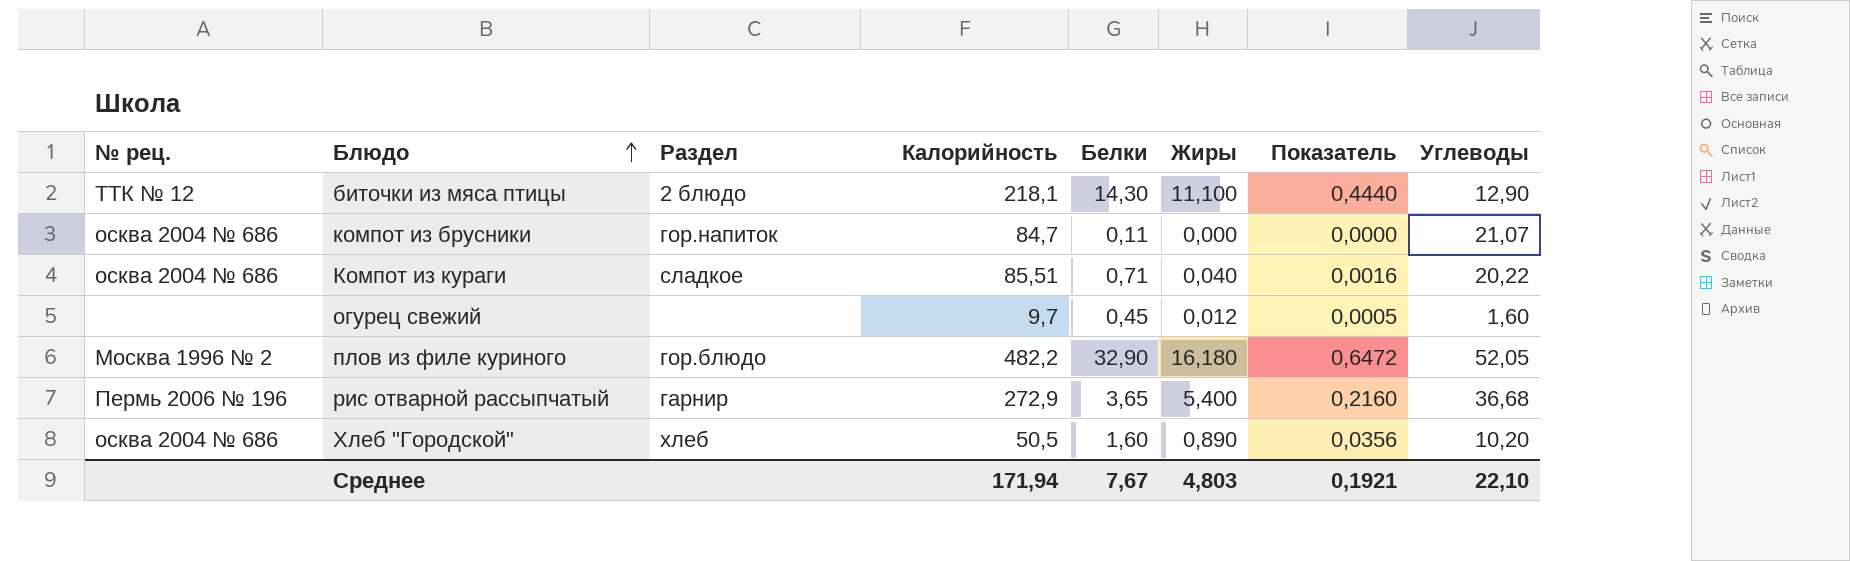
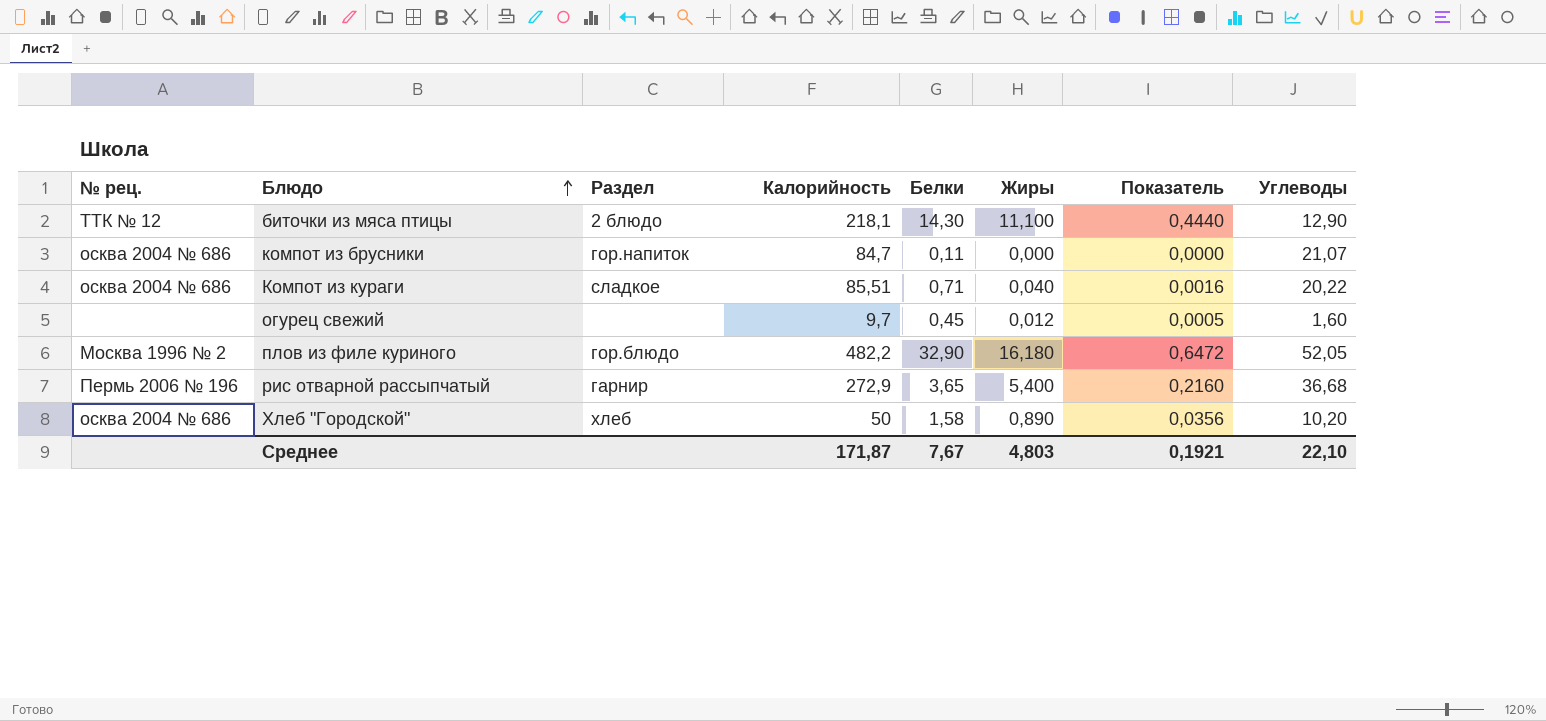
Хлеб "Городской" | Калорийность: 50,5 -> 50
Хлеб "Городской" | Белки: 1,60 -> 1,58
Среднее | Калорийность: 171,94 -> 171,87

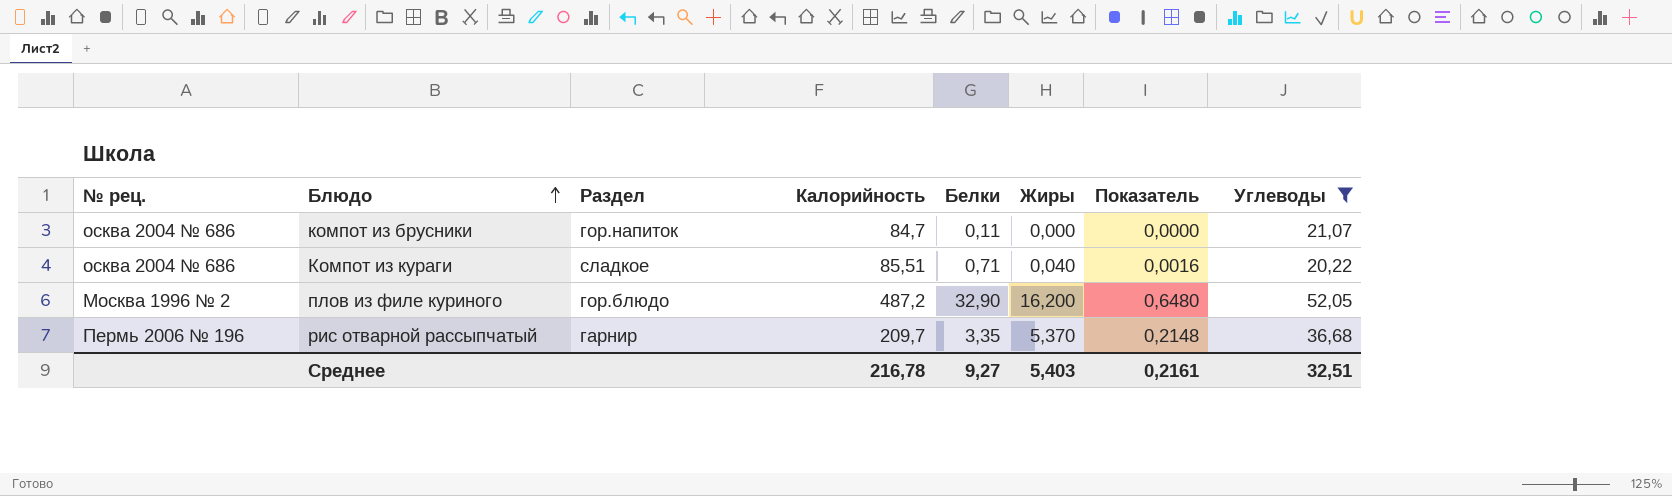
filter: none -> Углеводы >= 20,22
плов из филе куриного | Калорийность: 482,2 -> 487,2
плов из филе куриного | Жиры: 16,180 -> 16,200
плов из филе куриного | Показатель: 0,6472 -> 0,6480
рис отварной рассыпчатый | Калорийность: 272,9 -> 209,7
рис отварной рассыпчатый | Белки: 3,65 -> 3,35
рис отварной рассыпчатый | Жиры: 5,400 -> 5,370
рис отварной рассыпчатый | Показатель: 0,2160 -> 0,2148
Среднее | Калорийность: 171,87 -> 216,78
Среднее | Белки: 7,67 -> 9,27
Среднее | Жиры: 4,803 -> 5,403
Среднее | Показатель: 0,1921 -> 0,2161
Среднее | Углеводы: 22,10 -> 32,51

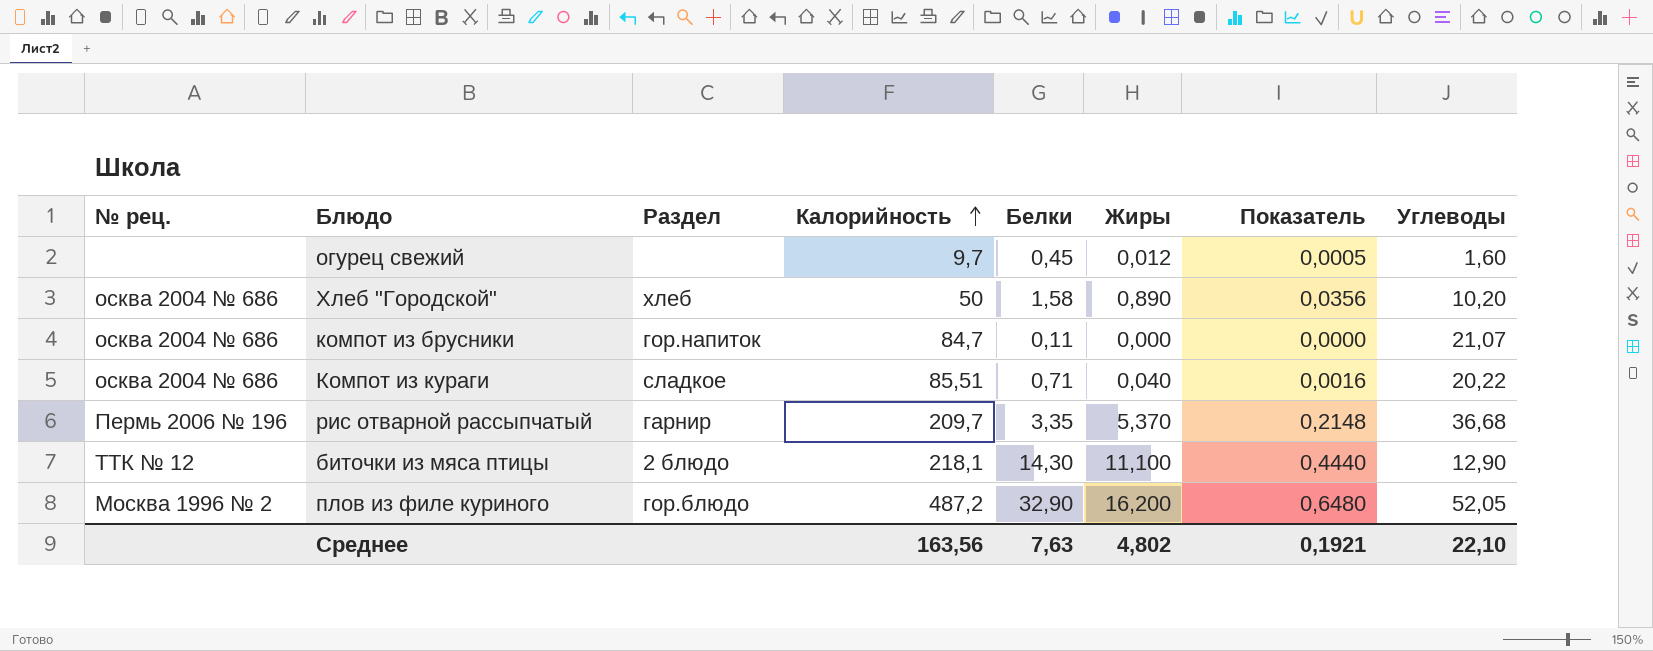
filter: Углеводы >= 20,22 -> none
row order: Блюдо ascending -> Калорийность ascending
Среднее | Калорийность: 216,78 -> 163,56
Среднее | Белки: 9,27 -> 7,63
Среднее | Жиры: 5,403 -> 4,802
Среднее | Показатель: 0,2161 -> 0,1921
Среднее | Углеводы: 32,51 -> 22,10

